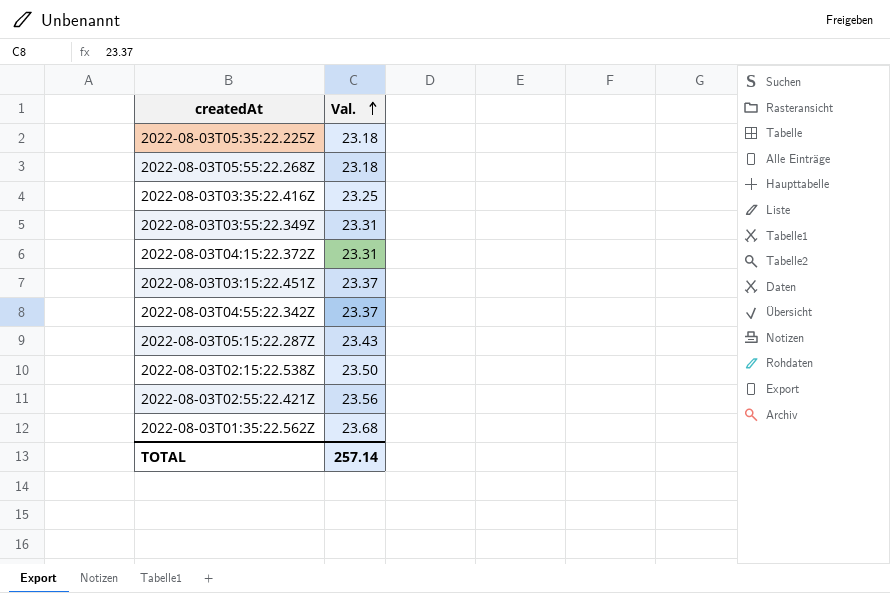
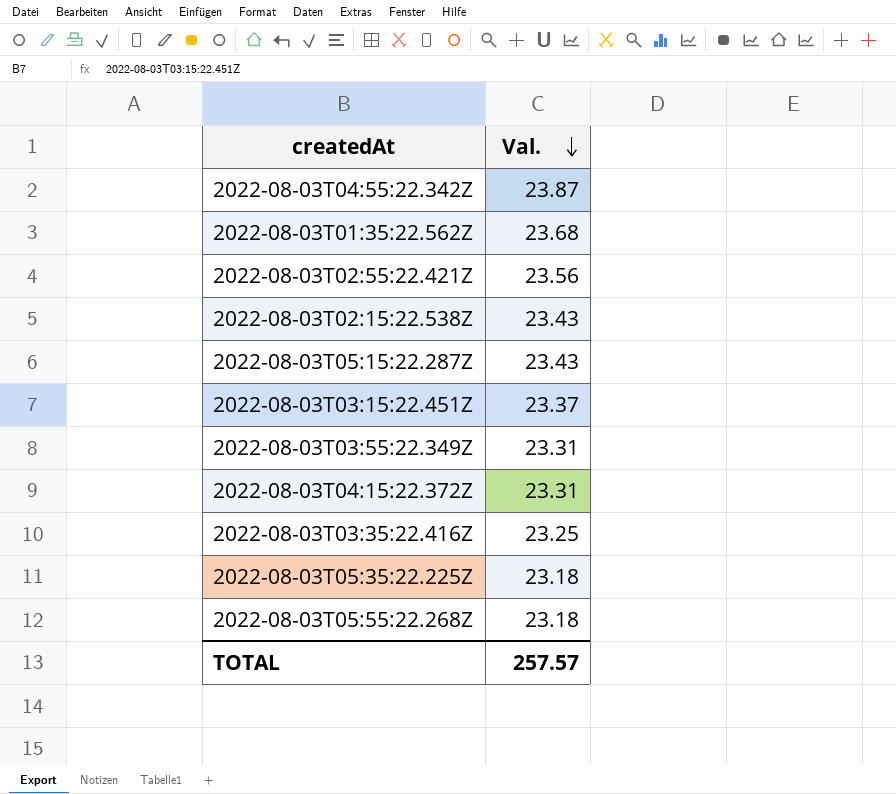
row order: Val. ascending -> Val. descending
2022-08-03T04:55:22.342Z | Val.: 23.37 -> 23.87
2022-08-03T02:15:22.538Z | Val.: 23.50 -> 23.43
TOTAL | Val.: 257.14 -> 257.57

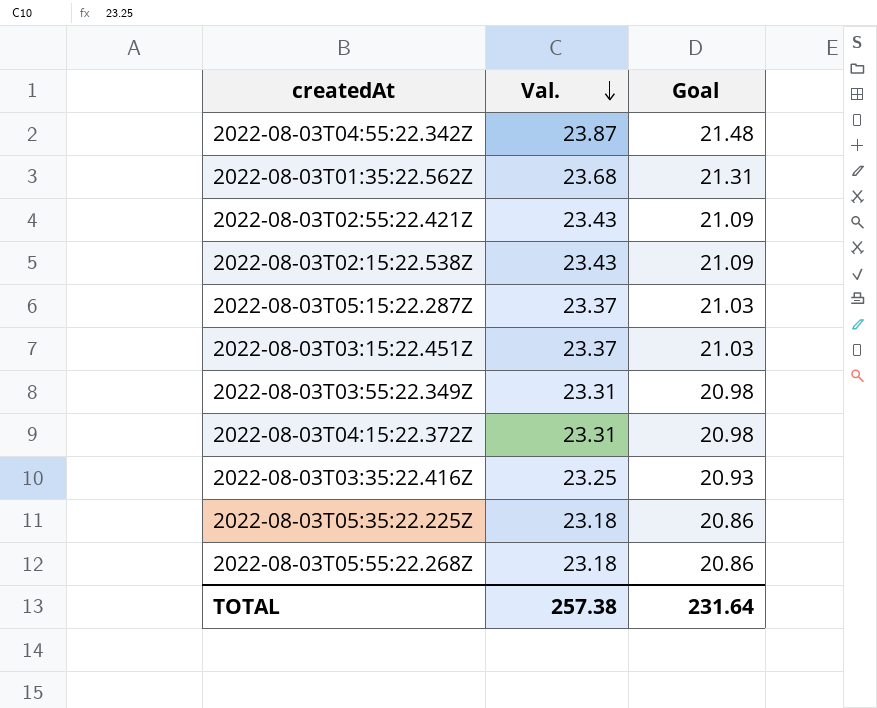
column Goal | formula: none -> [Val.] * 0.9
2022-08-03T02:55:22.421Z | Val.: 23.56 -> 23.43
2022-08-03T05:15:22.287Z | Val.: 23.43 -> 23.37
TOTAL | Val.: 257.57 -> 257.38

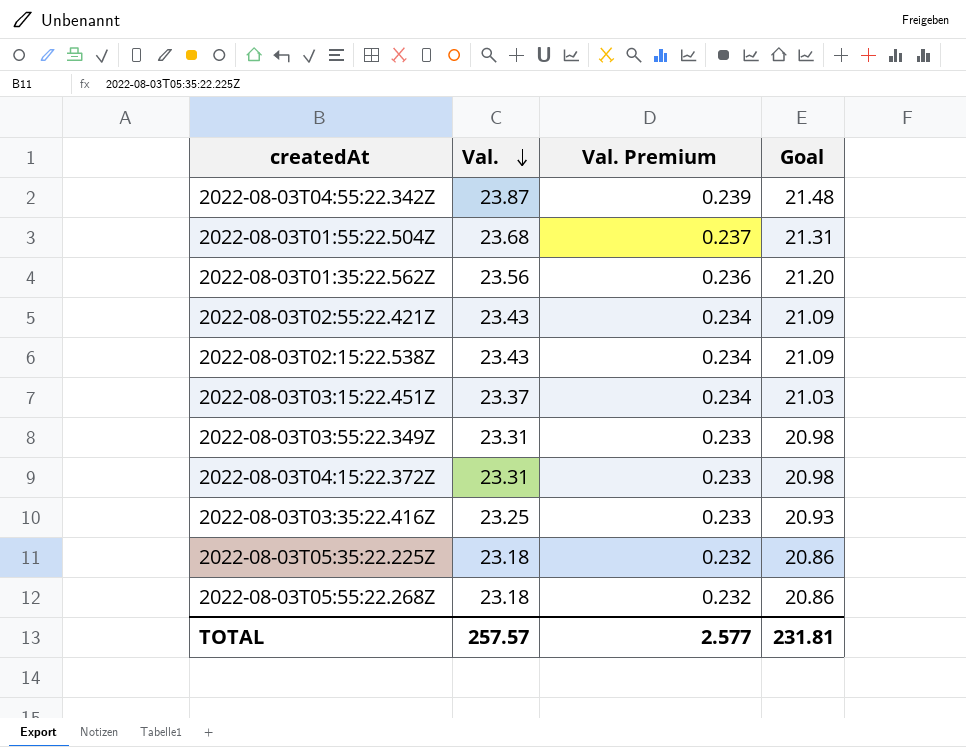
column Val. Premium | formula: none -> [Val.] * 0.01
row 2022-08-03T05:15:22.287Z: 23.37 | 21.03 -> none
row 2022-08-03T01:55:22.504Z: none -> 23.68 | 0.237 | 21.31
2022-08-03T01:35:22.562Z | Val.: 23.68 -> 23.56
2022-08-03T01:35:22.562Z | Goal: 21.31 -> 21.20
TOTAL | Val.: 257.38 -> 257.57
TOTAL | Goal: 231.64 -> 231.81

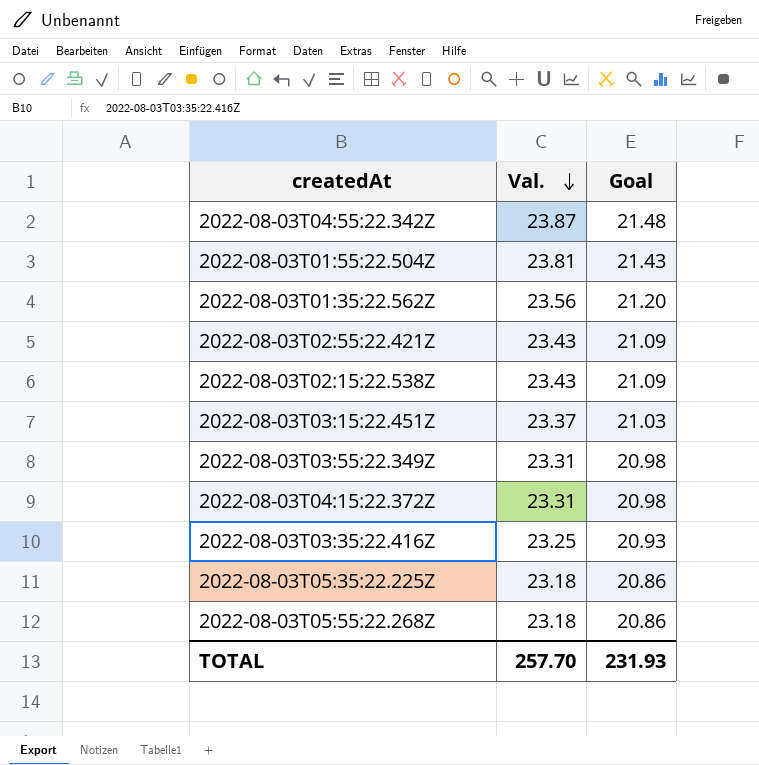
column Val. Premium | formula: [Val.] * 0.01 -> none
2022-08-03T01:55:22.504Z | Val.: 23.68 -> 23.81
2022-08-03T01:55:22.504Z | Goal: 21.31 -> 21.43
TOTAL | Val.: 257.57 -> 257.70
TOTAL | Goal: 231.81 -> 231.93

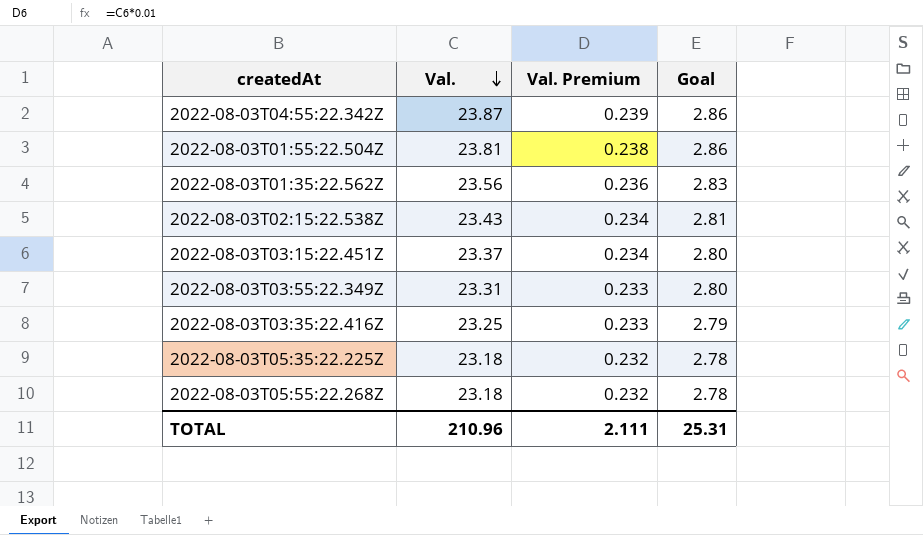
column Val. Premium | formula: none -> [Val.] * 0.01
column Goal | formula: [Val.] * 0.9 -> [Val.] * 0.12
row 2022-08-03T02:55:22.421Z: 23.43 | 21.09 -> none
row 2022-08-03T04:15:22.372Z: 23.31 | 20.98 -> none
TOTAL | Val.: 257.70 -> 210.96
TOTAL | Goal: 231.93 -> 25.31

